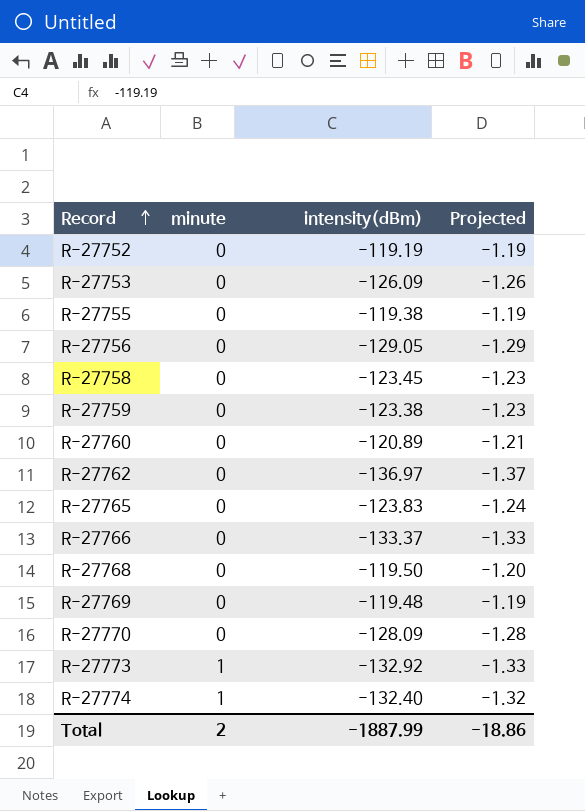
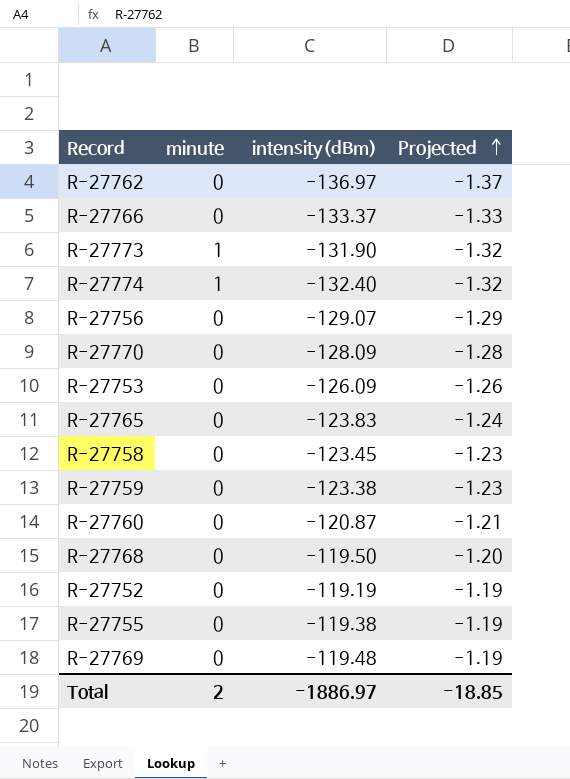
row order: Record ascending -> Projected ascending
R-27773 | intensity(dBm): -132.92 -> -131.90
R-27773 | Projected: -1.33 -> -1.32
R-27756 | intensity(dBm): -129.05 -> -129.07
R-27760 | intensity(dBm): -120.89 -> -120.87
Total | intensity(dBm): -1887.99 -> -1886.97
Total | Projected: -18.86 -> -18.85

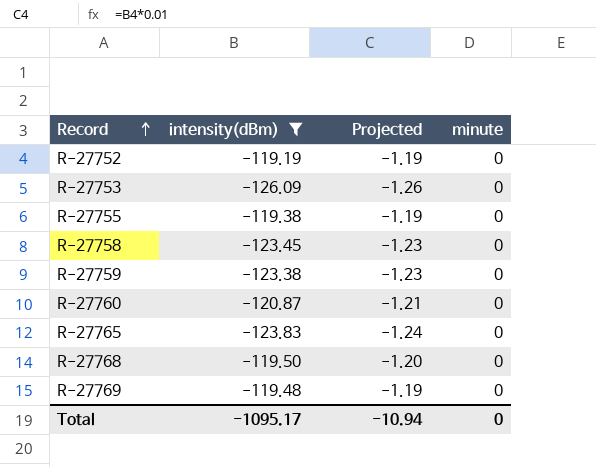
filter: none -> intensity(dBm) >= -126.09
row order: Projected ascending -> Record ascending
column minute | position: 2 -> 4
Total | intensity(dBm): -1886.97 -> -1095.17
Total | Projected: -18.85 -> -10.94
Total | minute: 2 -> 0

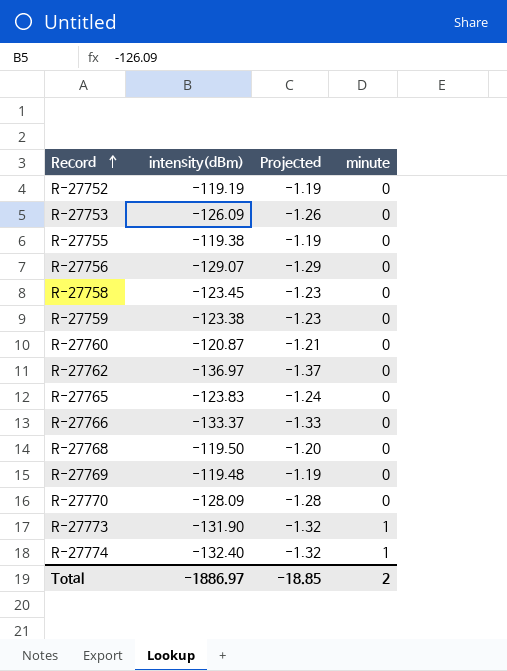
filter: intensity(dBm) >= -126.09 -> none
Total | intensity(dBm): -1095.17 -> -1886.97
Total | Projected: -10.94 -> -18.85
Total | minute: 0 -> 2

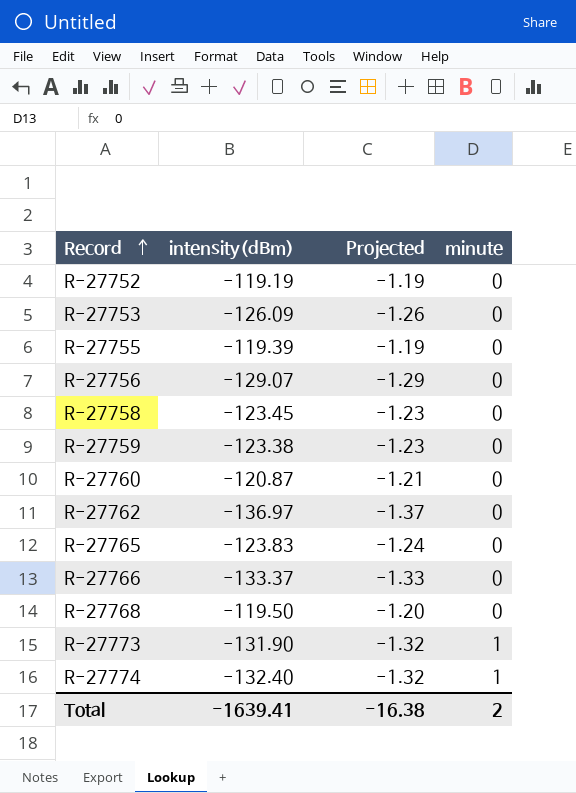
row R-27769: -119.48 | -1.19 | 0 -> none
row R-27770: -128.09 | -1.28 | 0 -> none
R-27755 | intensity(dBm): -119.38 -> -119.39
Total | intensity(dBm): -1886.97 -> -1639.41
Total | Projected: -18.85 -> -16.38

